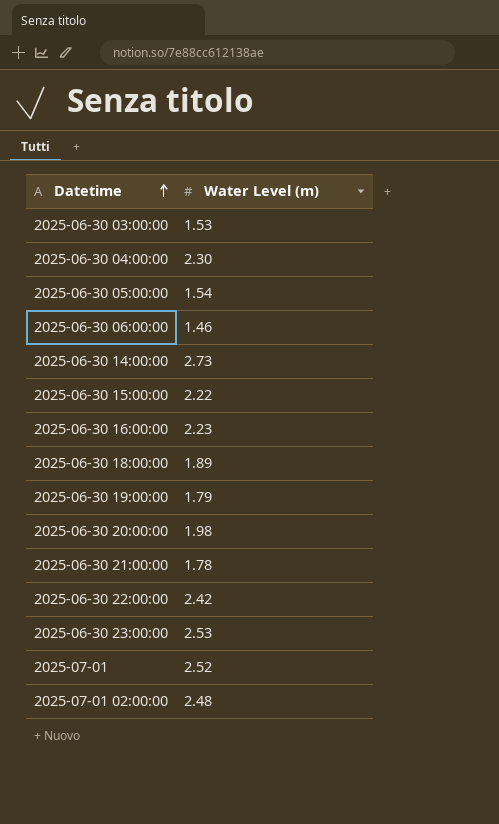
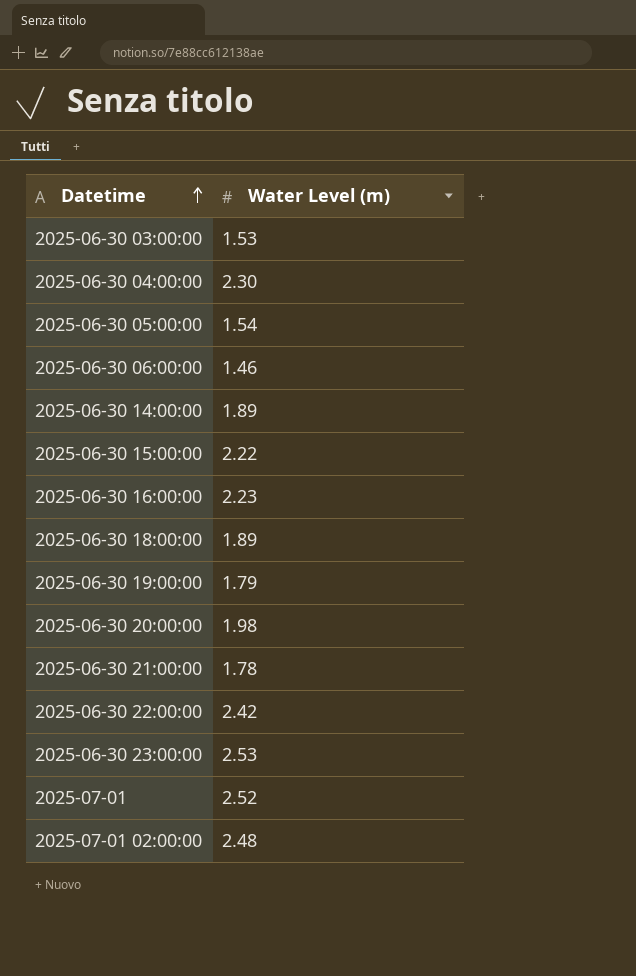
2025-06-30 14:00:00 | Water Level (m): 2.73 -> 1.89

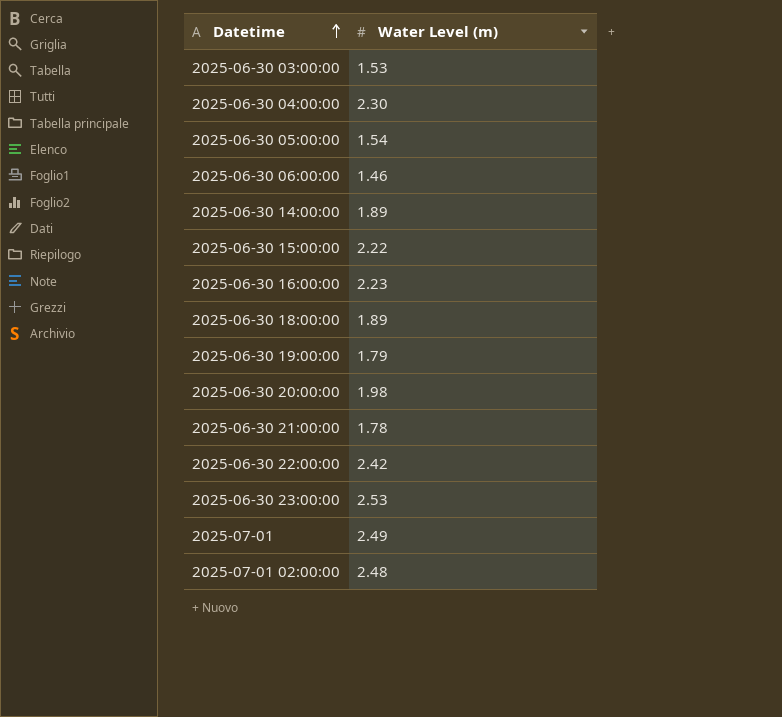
2025-07-01 | Water Level (m): 2.52 -> 2.49

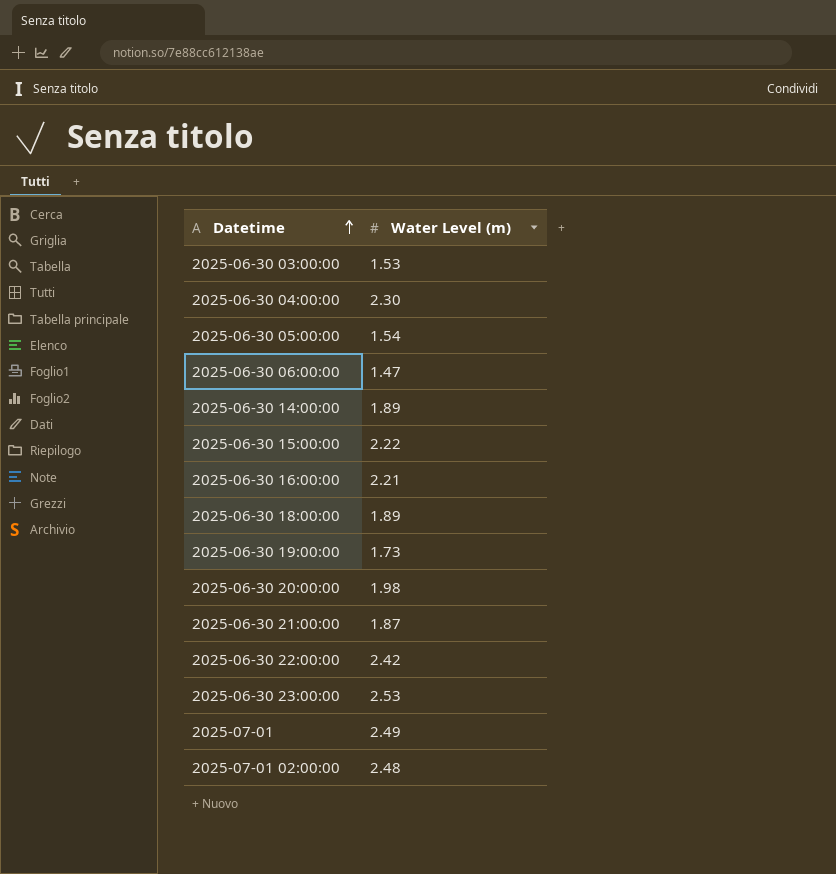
2025-06-30 06:00:00 | Water Level (m): 1.46 -> 1.47
2025-06-30 16:00:00 | Water Level (m): 2.23 -> 2.21
2025-06-30 19:00:00 | Water Level (m): 1.79 -> 1.73
2025-06-30 21:00:00 | Water Level (m): 1.78 -> 1.87

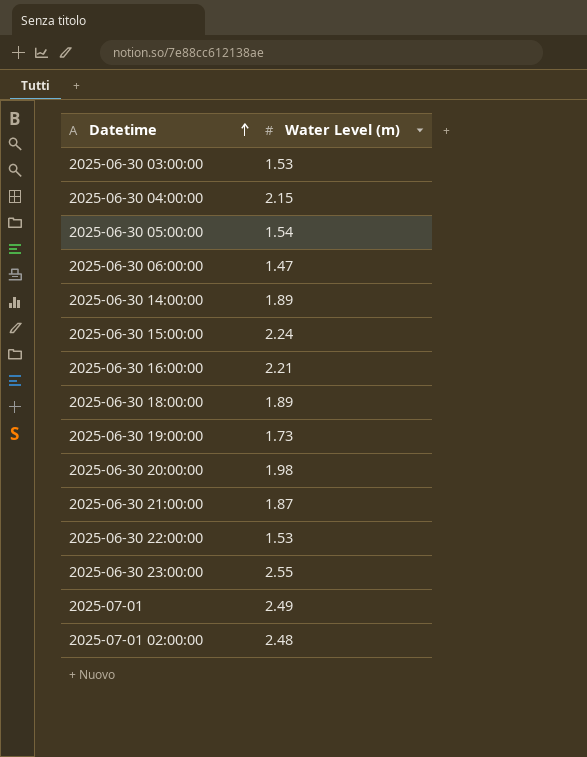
2025-06-30 04:00:00 | Water Level (m): 2.30 -> 2.15
2025-06-30 15:00:00 | Water Level (m): 2.22 -> 2.24
2025-06-30 22:00:00 | Water Level (m): 2.42 -> 1.53
2025-06-30 23:00:00 | Water Level (m): 2.53 -> 2.55

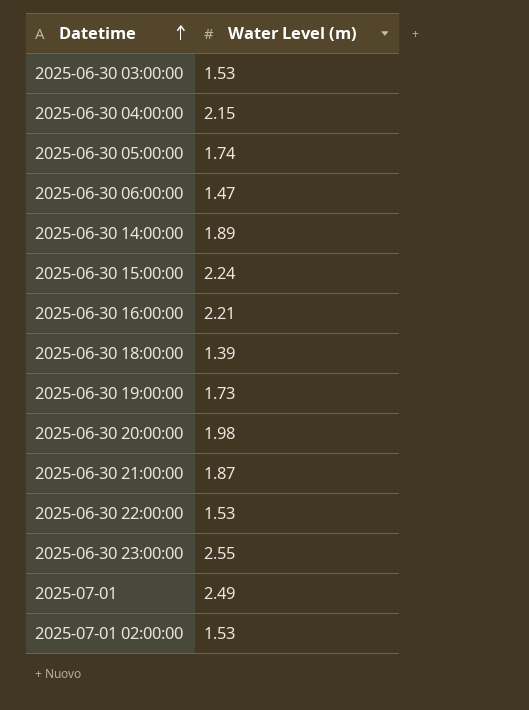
2025-06-30 05:00:00 | Water Level (m): 1.54 -> 1.74
2025-06-30 18:00:00 | Water Level (m): 1.89 -> 1.39
2025-07-01 02:00:00 | Water Level (m): 2.48 -> 1.53

